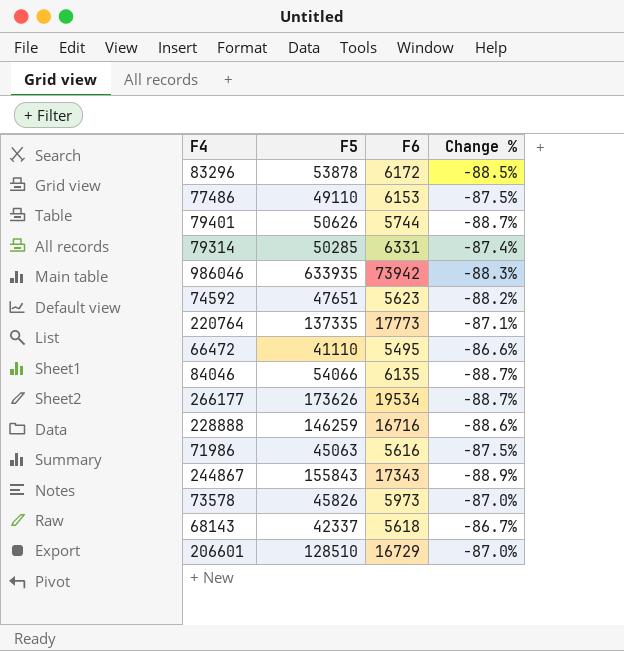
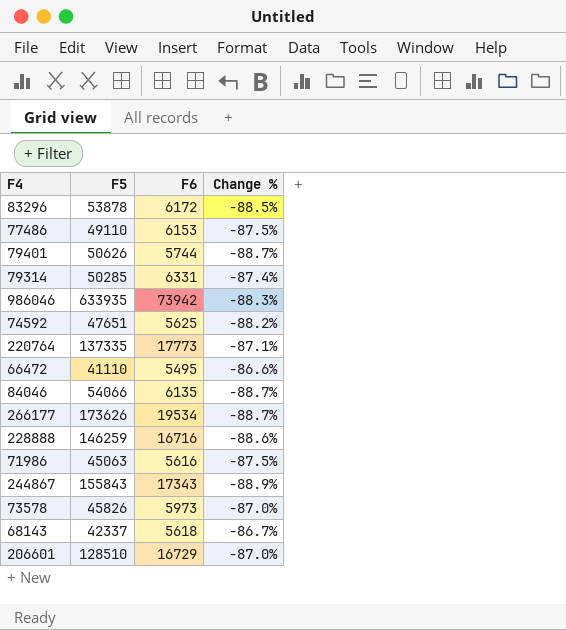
74592 | F6: 5623 -> 5625

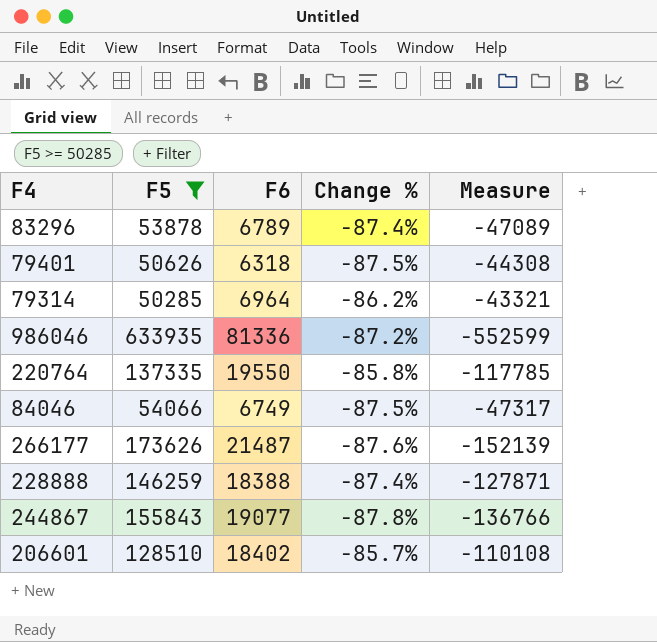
filter: none -> F5 >= 50285
column Measure | formula: none -> [F6] - [F5]
83296 | F6: 6172 -> 6789
83296 | Change %: -88.5% -> -87.4%
79401 | F6: 5744 -> 6318
79401 | Change %: -88.7% -> -87.5%
79314 | F6: 6331 -> 6964
79314 | Change %: -87.4% -> -86.2%
986046 | F6: 73942 -> 81336
986046 | Change %: -88.3% -> -87.2%
220764 | F6: 17773 -> 19550
220764 | Change %: -87.1% -> -85.8%
84046 | F6: 6135 -> 6749
84046 | Change %: -88.7% -> -87.5%
266177 | F6: 19534 -> 21487
266177 | Change %: -88.7% -> -87.6%
228888 | F6: 16716 -> 18388
228888 | Change %: -88.6% -> -87.4%
244867 | F6: 17343 -> 19077
244867 | Change %: -88.9% -> -87.8%
206601 | F6: 16729 -> 18402
206601 | Change %: -87.0% -> -85.7%

